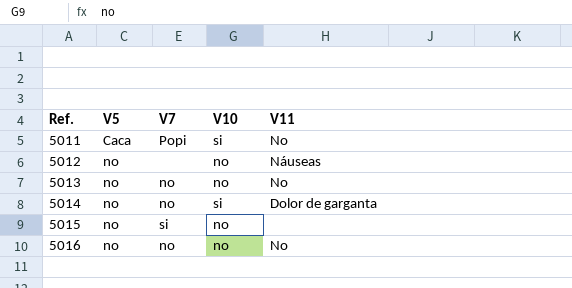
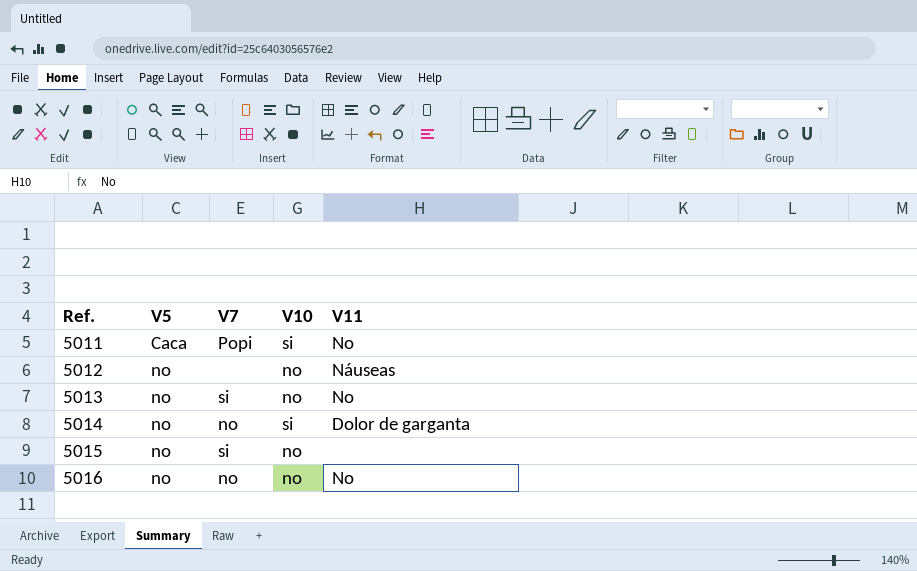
5013 | V7: no -> si

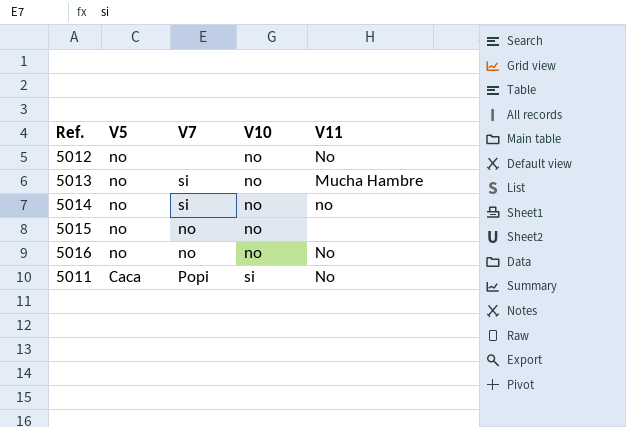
row order: Ref. ascending -> V5 descending
5012 | V11: Náuseas -> No
5013 | V11: No -> Mucha Hambre
5014 | V7: no -> si
5014 | V10: si -> no
5014 | V11: Dolor de garganta -> no
5015 | V7: si -> no

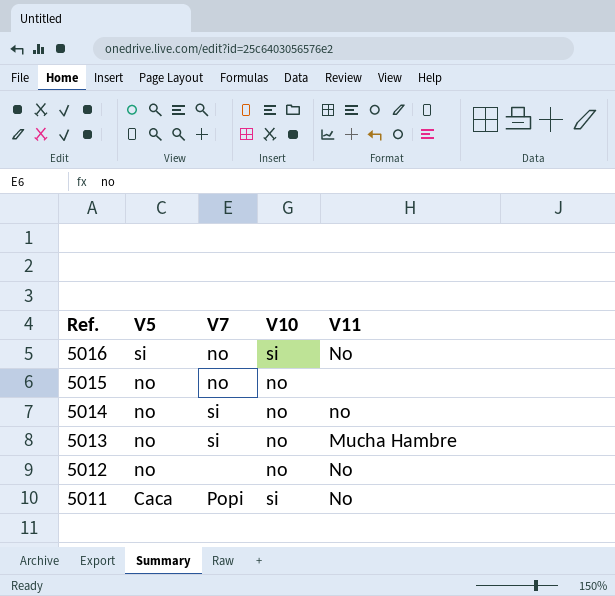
row order: V5 descending -> Ref. descending
5016 | V5: no -> si
5016 | V10: no -> si

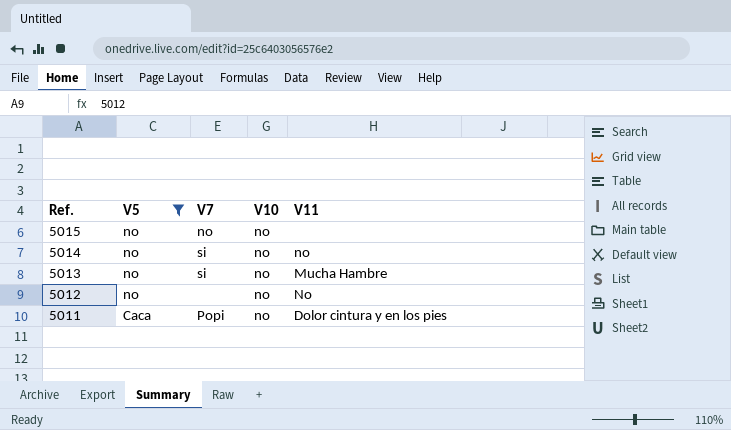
filter: none -> V5 != si
5011 | V10: si -> no
5011 | V11: No -> Dolor cintura y en los pies

